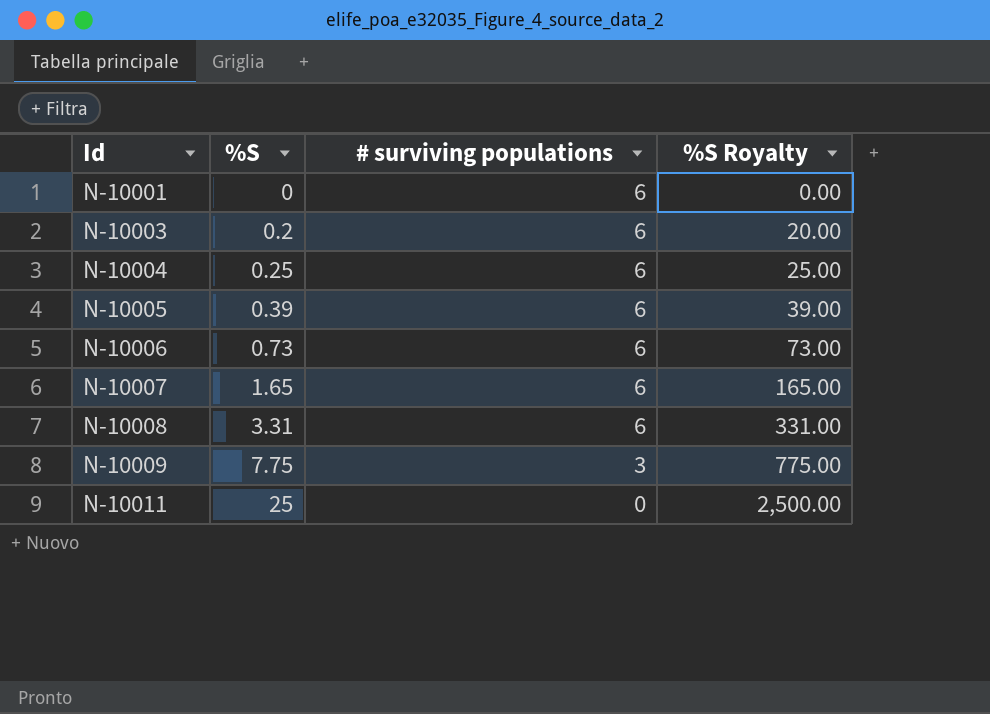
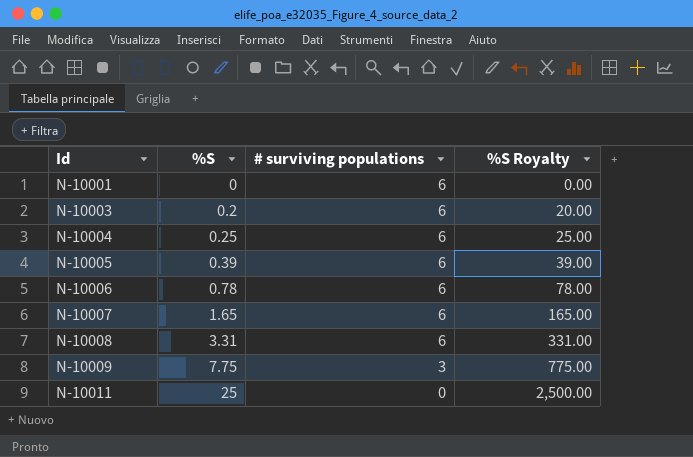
N-10006 | %S: 0.73 -> 0.78
N-10006 | %S Royalty: 73.00 -> 78.00

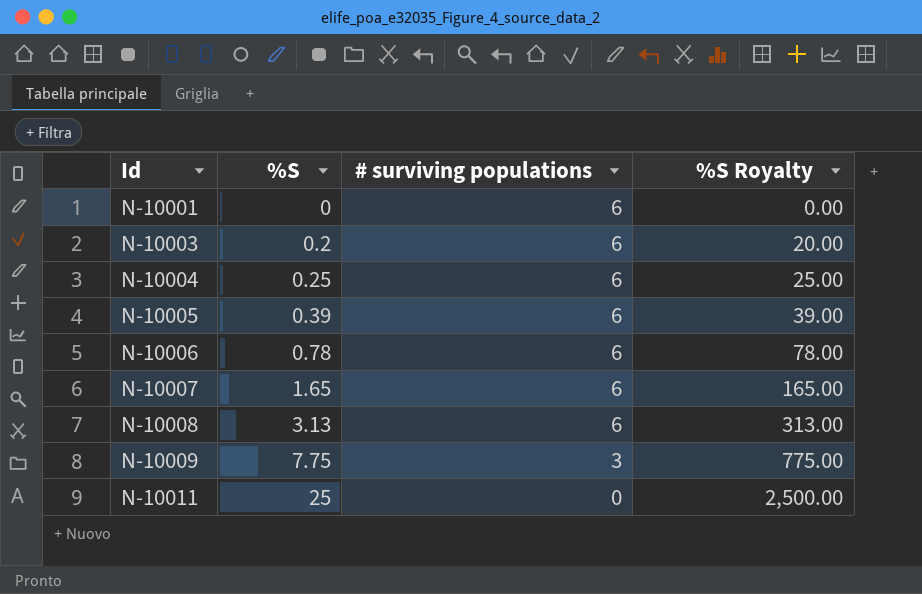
N-10008 | %S: 3.31 -> 3.13
N-10008 | %S Royalty: 331.00 -> 313.00

